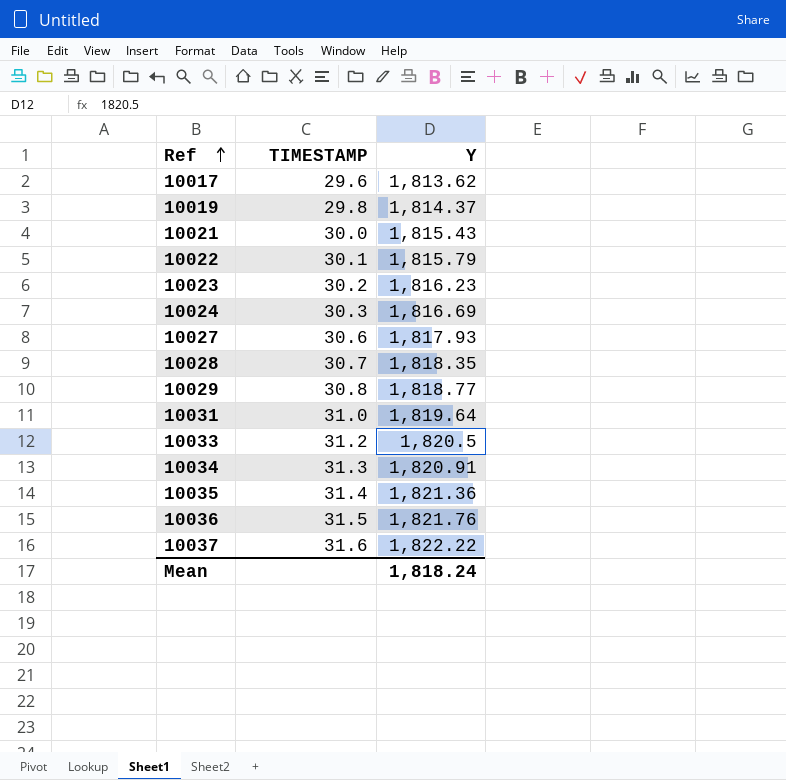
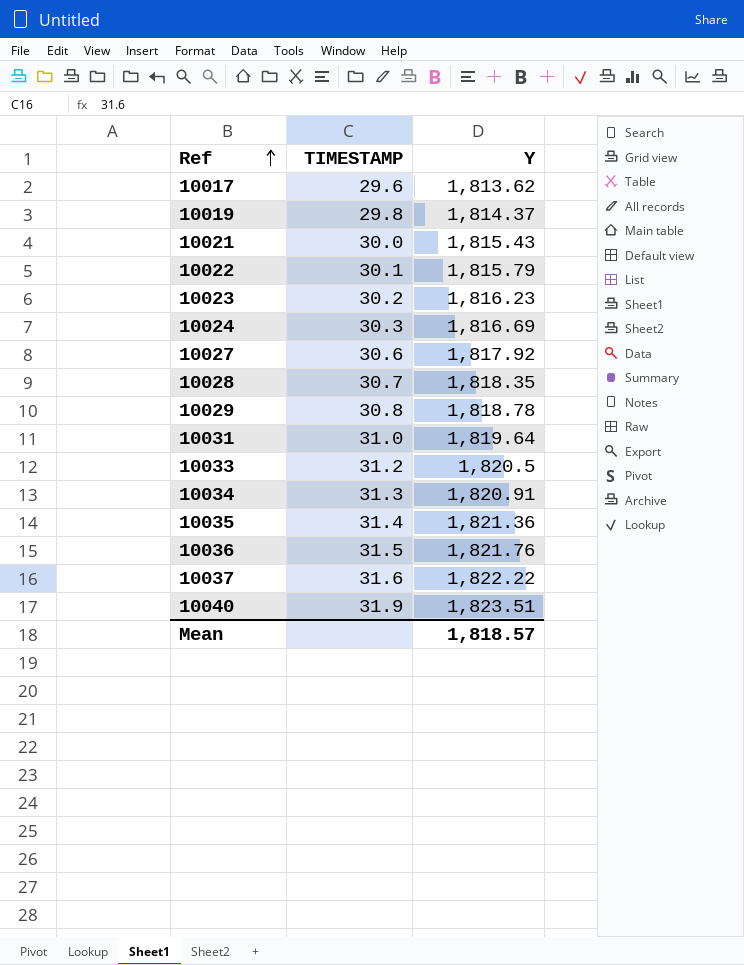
10027 | Y: 1,817.93 -> 1,817.92
10029 | Y: 1,818.77 -> 1,818.78
row 10040: none -> 31.9 | 1,823.51
Mean | Y: 1,818.24 -> 1,818.57

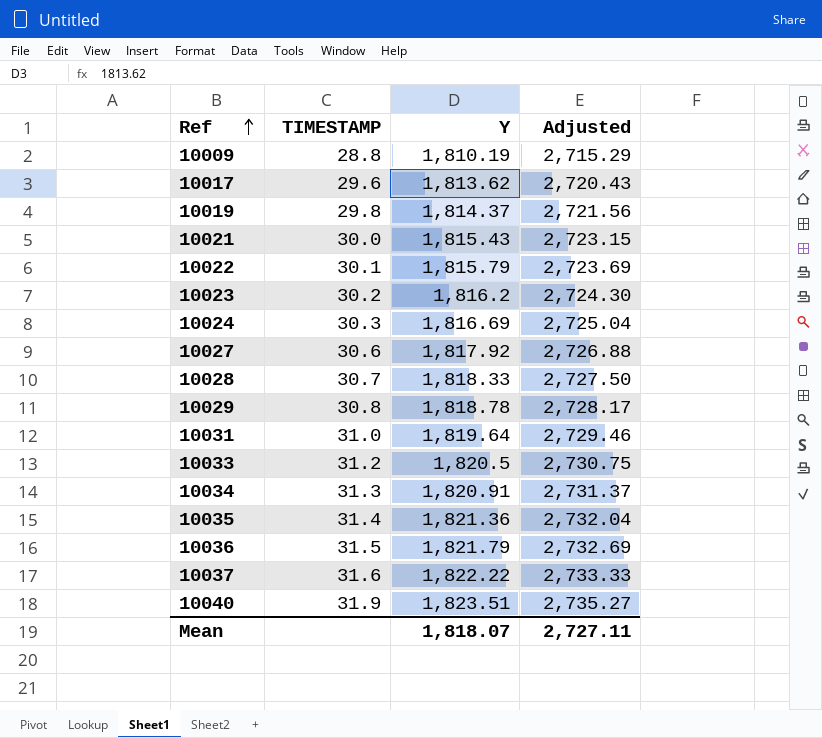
column Adjusted | formula: none -> [Y] * 1.5
row 10009: none -> 28.8 | 1,810.19 | 2,715.29
10023 | Y: 1,816.23 -> 1,816.2
10028 | Y: 1,818.35 -> 1,818.33
10036 | Y: 1,821.76 -> 1,821.79
Mean | Y: 1,818.57 -> 1,818.07

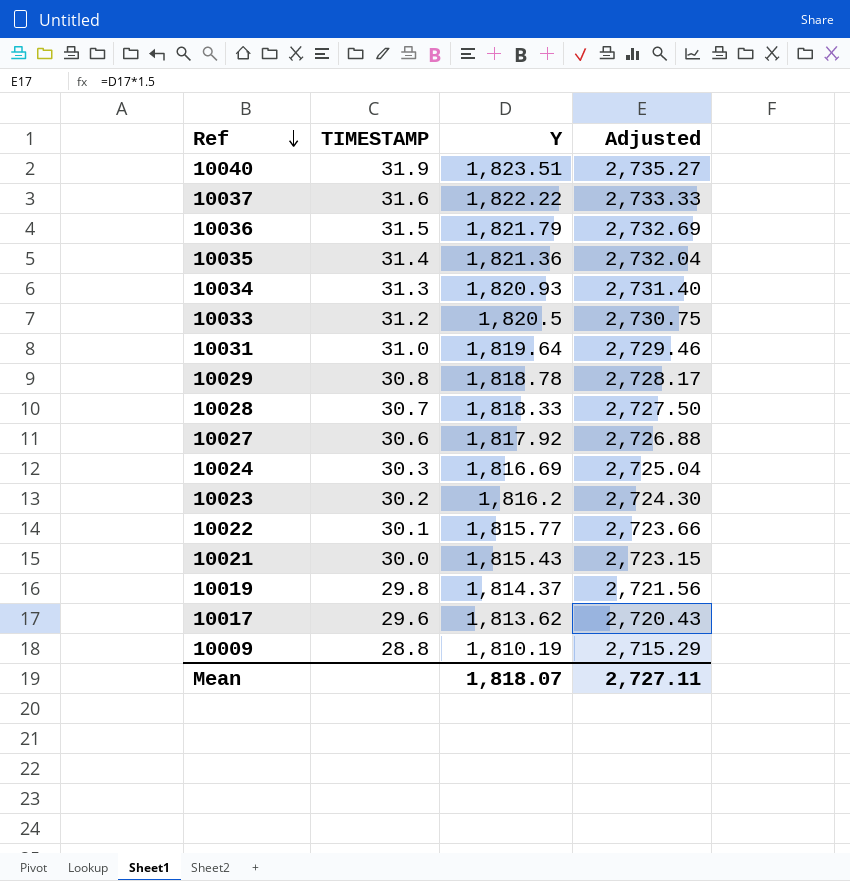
row order: Ref ascending -> Ref descending
10034 | Y: 1,820.91 -> 1,820.93
10034 | Adjusted: 2,731.37 -> 2,731.40
10022 | Y: 1,815.79 -> 1,815.77
10022 | Adjusted: 2,723.69 -> 2,723.66

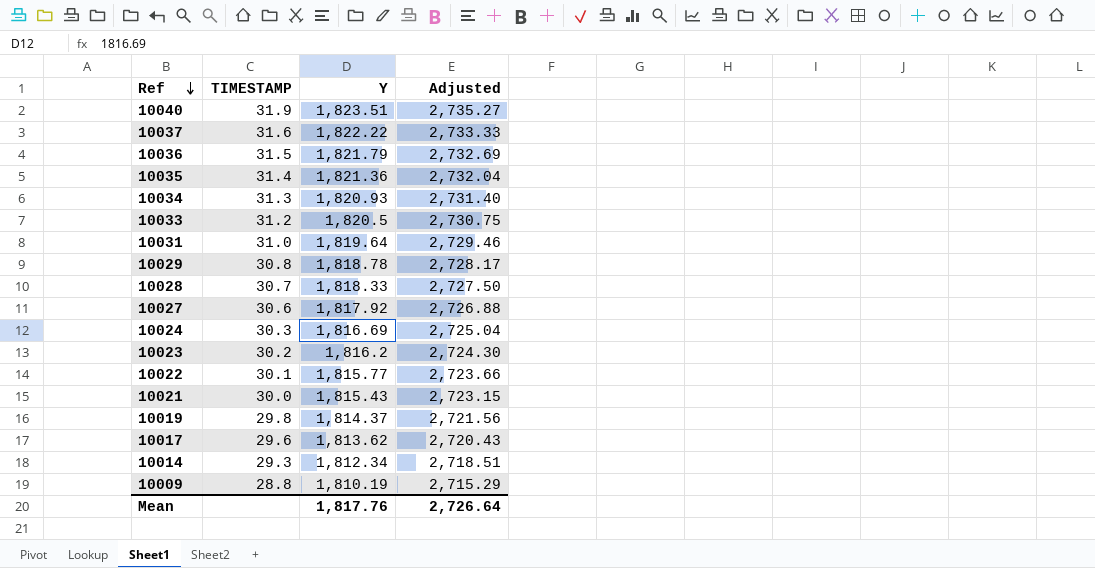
row 10014: none -> 29.3 | 1,812.34 | 2,718.51
Mean | Y: 1,818.07 -> 1,817.76
Mean | Adjusted: 2,727.11 -> 2,726.64

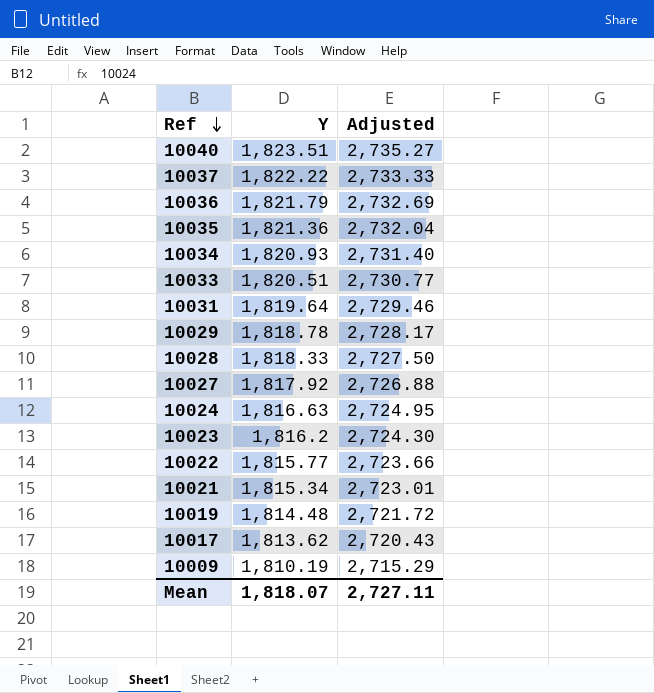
column TIMESTAMP | position: 2 -> none
row 10014: 29.3 | 1,812.34 | 2,718.51 -> none
10033 | Y: 1,820.5 -> 1,820.51
10033 | Adjusted: 2,730.75 -> 2,730.77
10024 | Y: 1,816.69 -> 1,816.63
10024 | Adjusted: 2,725.04 -> 2,724.95
10021 | Y: 1,815.43 -> 1,815.34
10021 | Adjusted: 2,723.15 -> 2,723.01
10019 | Y: 1,814.37 -> 1,814.48
10019 | Adjusted: 2,721.56 -> 2,721.72
Mean | Y: 1,817.76 -> 1,818.07
Mean | Adjusted: 2,726.64 -> 2,727.11

